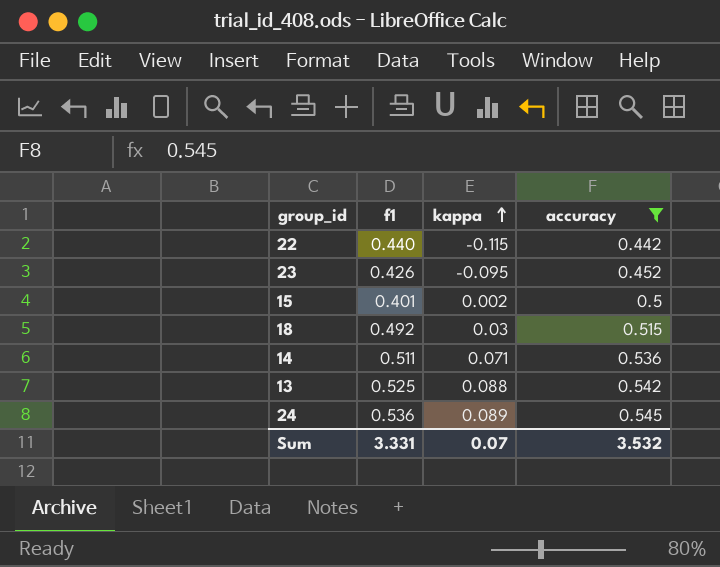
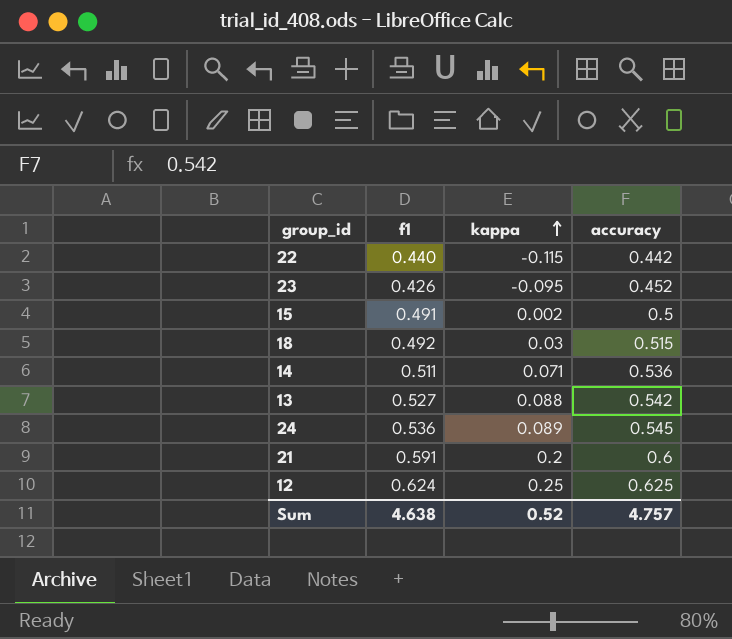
filter: accuracy <= 0.545 -> none
15 | f1: 0.401 -> 0.491
13 | f1: 0.525 -> 0.527
Sum | f1: 3.331 -> 4.638
Sum | kappa: 0.07 -> 0.52
Sum | accuracy: 3.532 -> 4.757

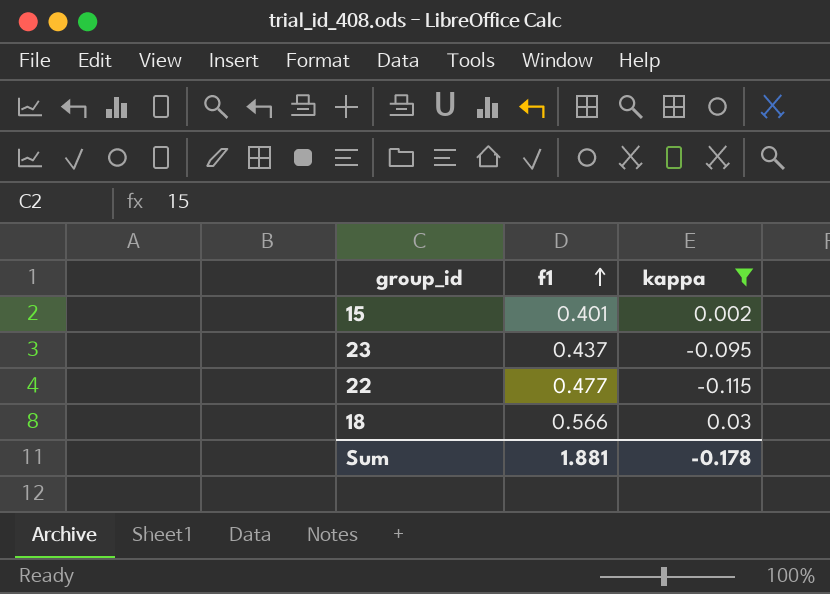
filter: none -> kappa <= 0.03
row order: kappa ascending -> f1 ascending
column accuracy | position: 4 -> none
15 | f1: 0.491 -> 0.401
23 | f1: 0.426 -> 0.437
22 | f1: 0.440 -> 0.477
18 | f1: 0.492 -> 0.566
Sum | f1: 4.638 -> 1.881
Sum | kappa: 0.52 -> -0.178

